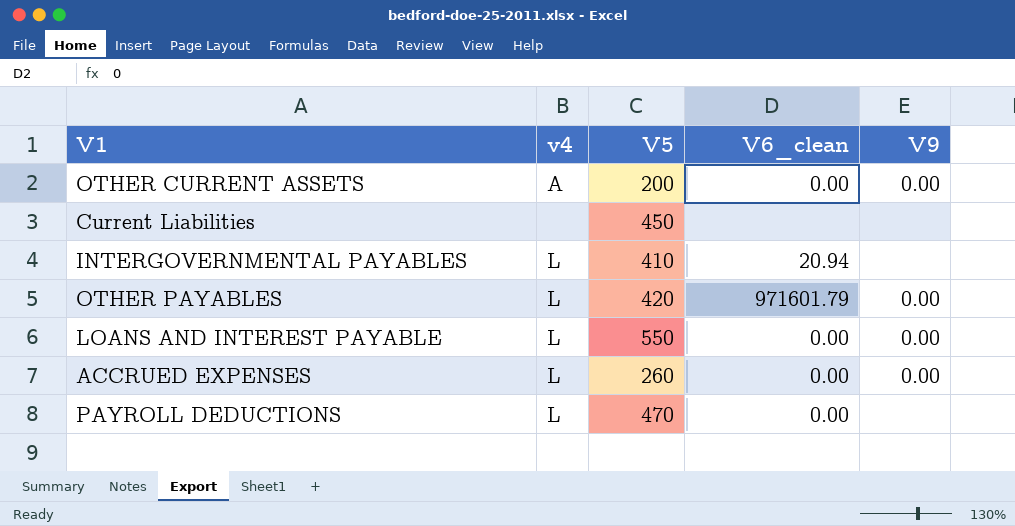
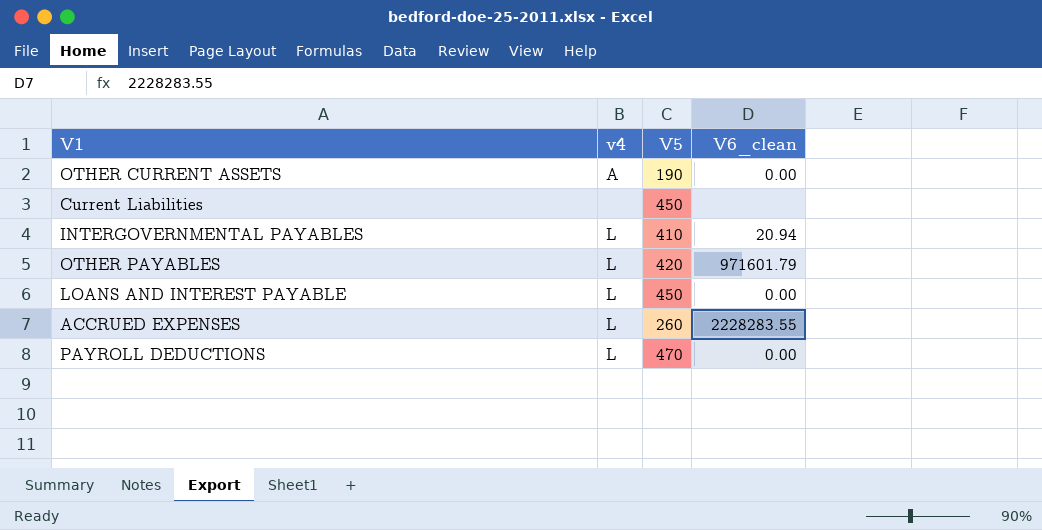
column V9 | position: 5 -> none
OTHER CURRENT ASSETS | V5: 200 -> 190
LOANS AND INTEREST PAYABLE | V5: 550 -> 450
ACCRUED EXPENSES | V6_clean: 0.00 -> 2228283.55

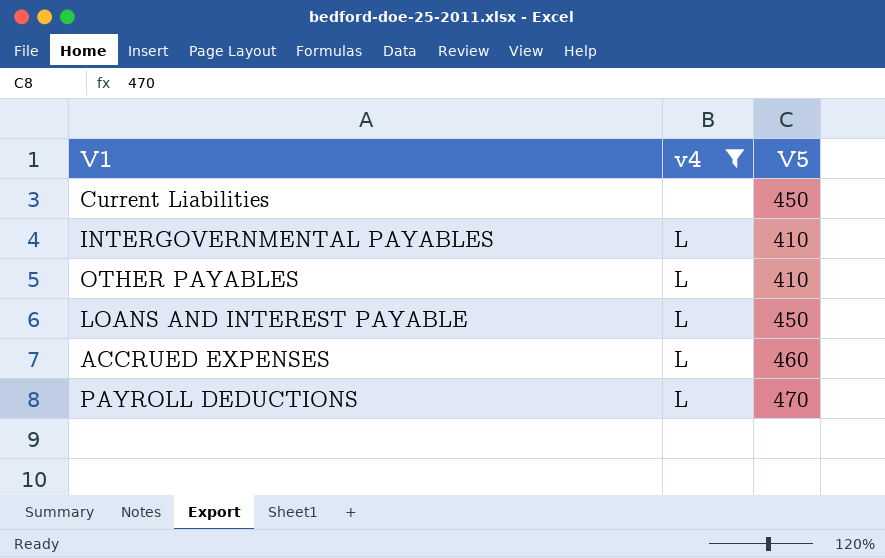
filter: none -> v4 != A
column V6_clean | position: 4 -> none
OTHER PAYABLES | V5: 420 -> 410
ACCRUED EXPENSES | V5: 260 -> 460

